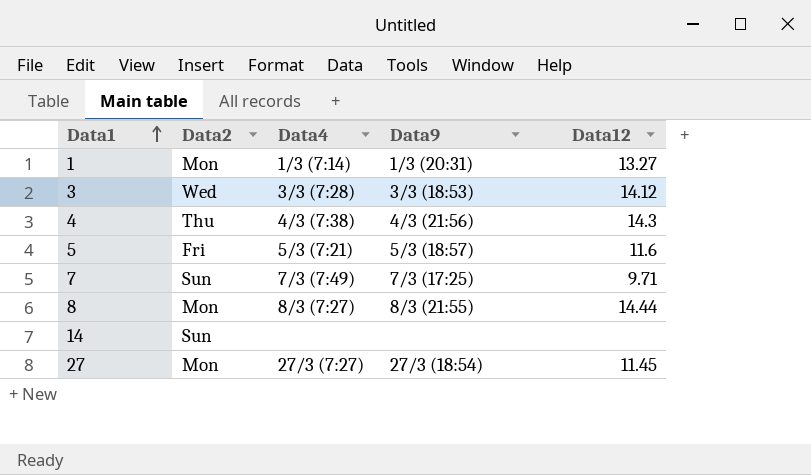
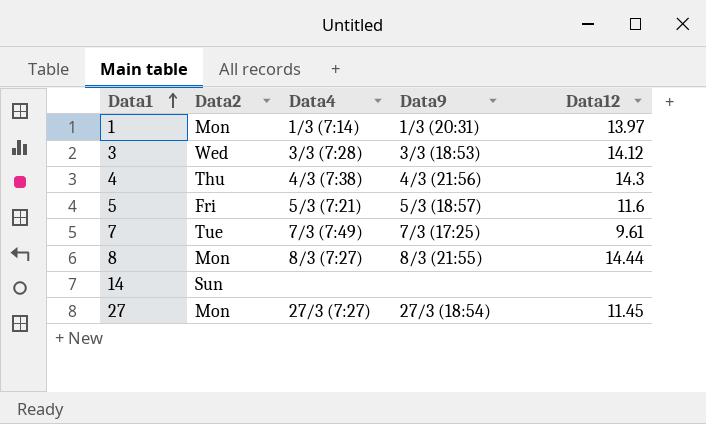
1 | Data12: 13.27 -> 13.97
7 | Data2: Sun -> Tue
7 | Data12: 9.71 -> 9.61

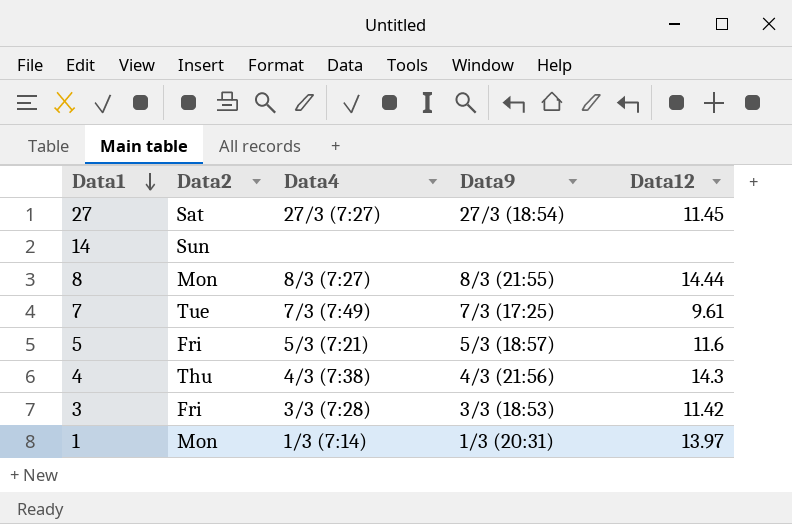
row order: Data1 ascending -> Data1 descending
27 | Data2: Mon -> Sat
3 | Data2: Wed -> Fri
3 | Data12: 14.12 -> 11.42

